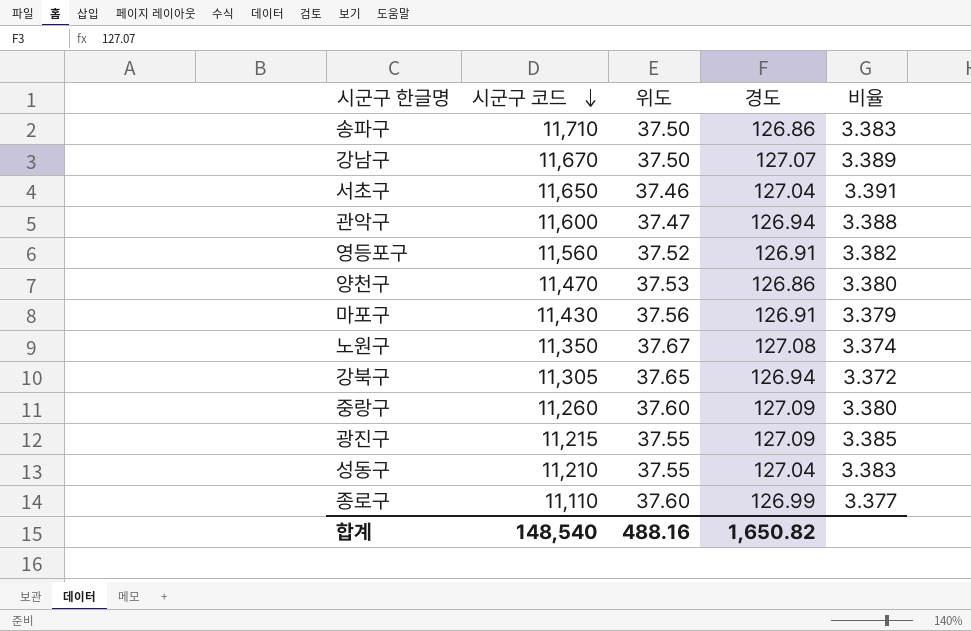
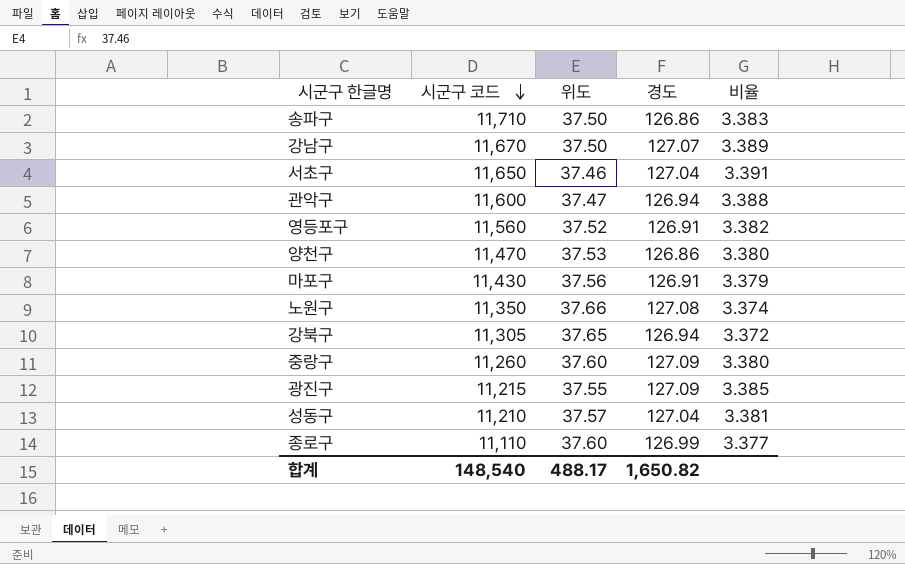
노원구 | 위도: 37.67 -> 37.66
성동구 | 위도: 37.55 -> 37.57
성동구 | 비율: 3.383 -> 3.381
합계 | 위도: 488.16 -> 488.17

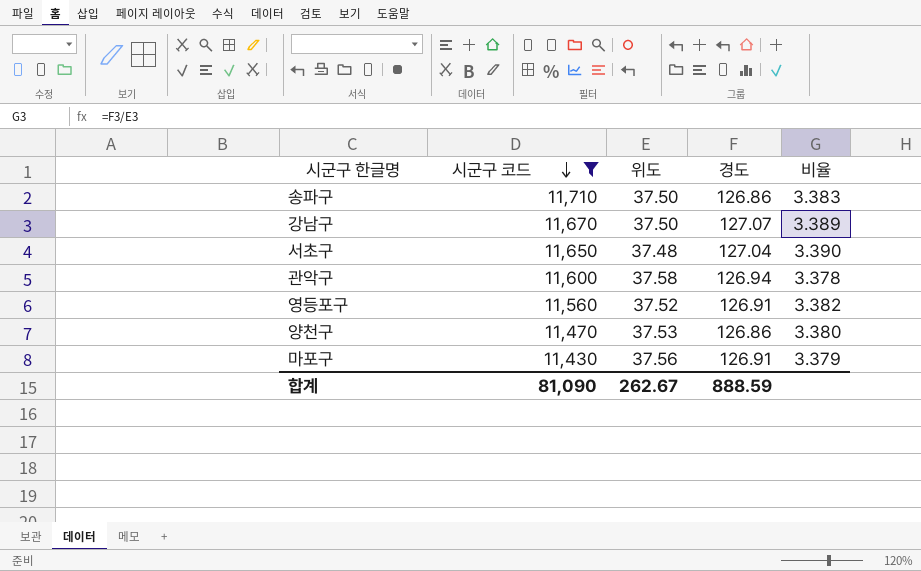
filter: none -> 시군구 코드 >= 11,430
서초구 | 위도: 37.46 -> 37.48
서초구 | 비율: 3.391 -> 3.390
관악구 | 위도: 37.47 -> 37.58
관악구 | 비율: 3.388 -> 3.378
합계 | 시군구 코드: 148,540 -> 81,090
합계 | 위도: 488.17 -> 262.67
합계 | 경도: 1,650.82 -> 888.59

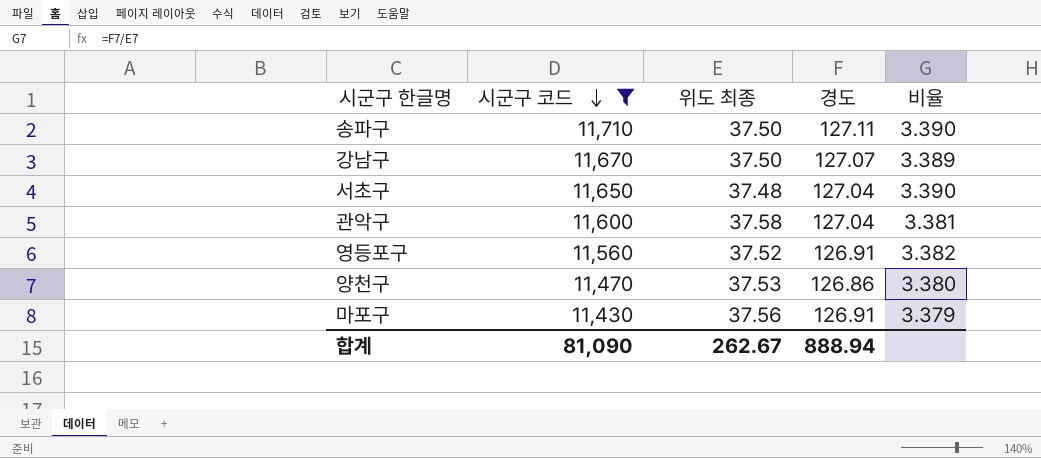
column name: 위도 -> 위도 최종
송파구 | 경도: 126.86 -> 127.11
송파구 | 비율: 3.383 -> 3.390
관악구 | 경도: 126.94 -> 127.04
관악구 | 비율: 3.378 -> 3.381
합계 | 경도: 888.59 -> 888.94

